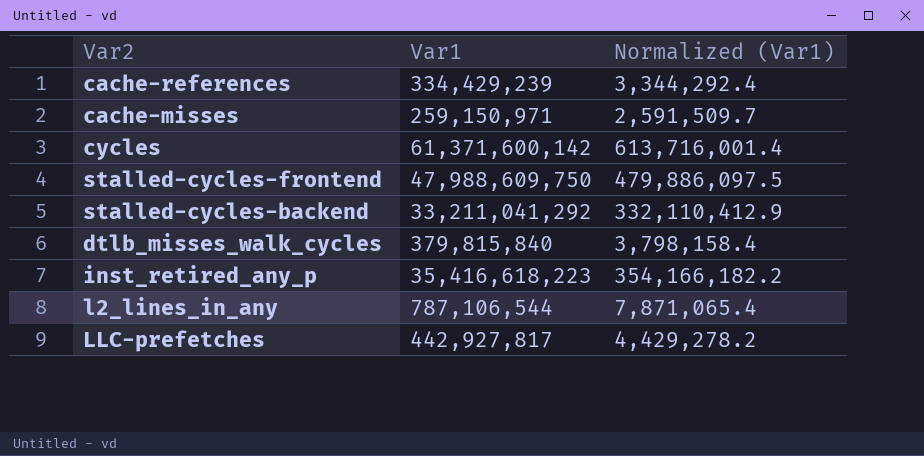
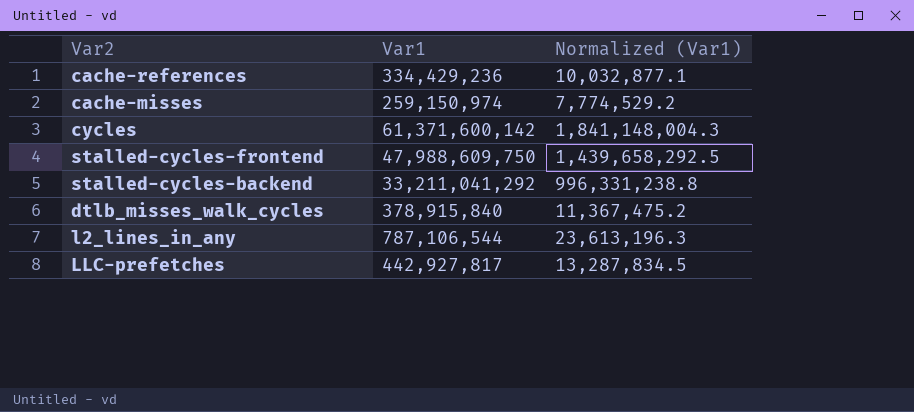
column Normalized (Var1) | formula: [Var1] * 0.01 -> [Var1] * 0.03
row inst_retired_any_p: 35,416,618,223 | 354,166,182.2 -> none
cache-references | Var1: 334,429,239 -> 334,429,236
cache-misses | Var1: 259,150,971 -> 259,150,974
dtlb_misses_walk_cycles | Var1: 379,815,840 -> 378,915,840

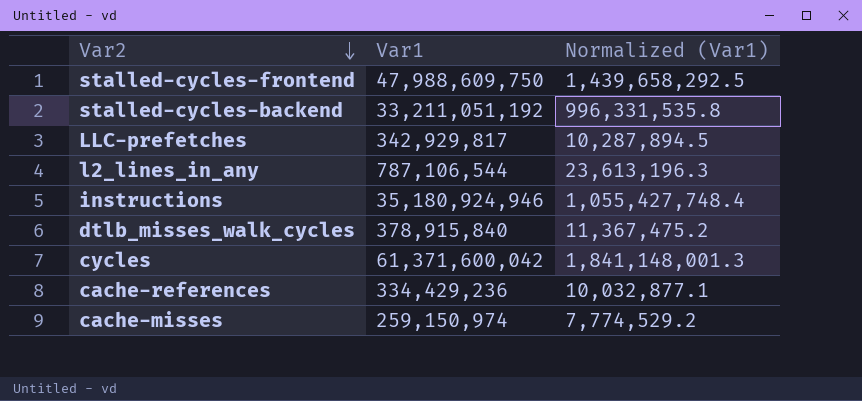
row order: none -> Var2 descending
stalled-cycles-backend | Var1: 33,211,041,292 -> 33,211,051,192
stalled-cycles-backend | Normalized (Var1): 996,331,238.8 -> 996,331,535.8
LLC-prefetches | Var1: 442,927,817 -> 342,929,817
LLC-prefetches | Normalized (Var1): 13,287,834.5 -> 10,287,894.5
row instructions: none -> 35,180,924,946 | 1,055,427,748.4
cycles | Var1: 61,371,600,142 -> 61,371,600,042
cycles | Normalized (Var1): 1,841,148,004.3 -> 1,841,148,001.3

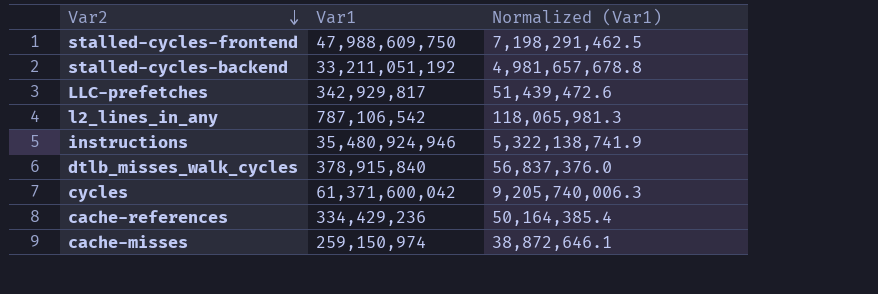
column Normalized (Var1) | formula: [Var1] * 0.03 -> [Var1] * 0.15
l2_lines_in_any | Var1: 787,106,544 -> 787,106,542
instructions | Var1: 35,180,924,946 -> 35,480,924,946

